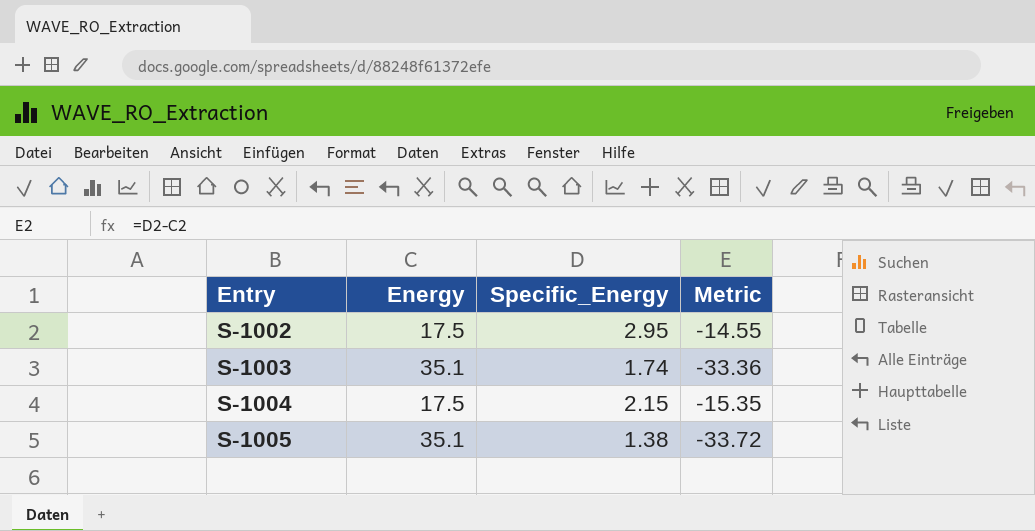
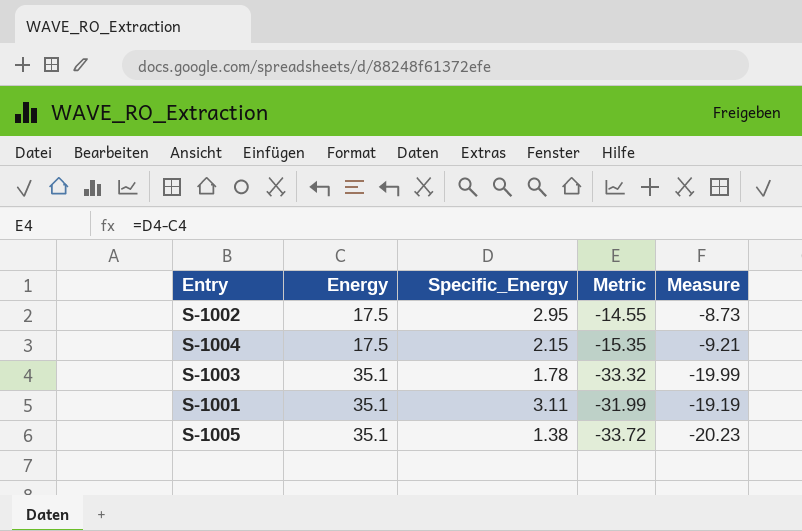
row order: Entry ascending -> Energy ascending
column Measure | formula: none -> [Metric] * 0.6
S-1003 | Specific_Energy: 1.74 -> 1.78
S-1003 | Metric: -33.36 -> -33.32
row S-1001: none -> 35.1 | 3.11 | -31.99 | -19.19

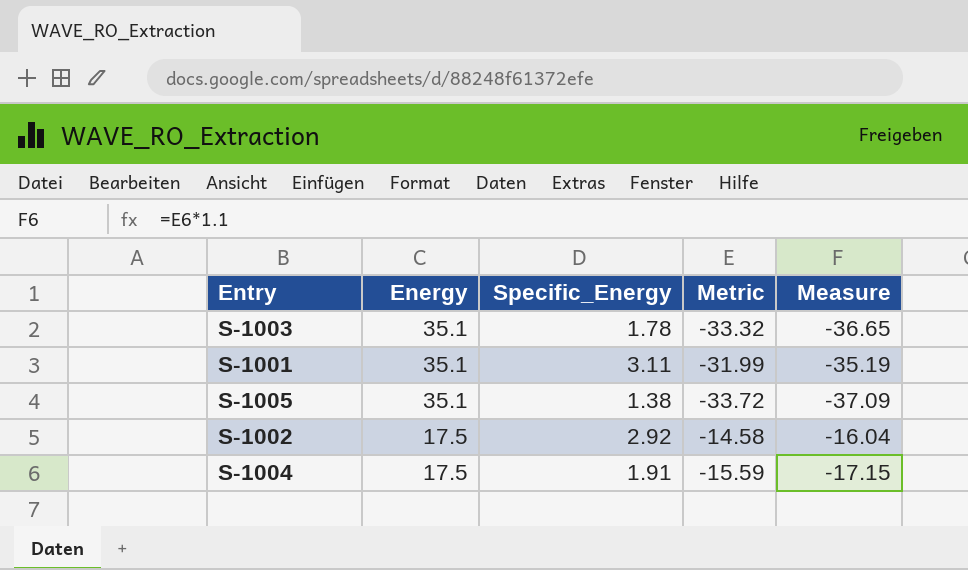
row order: Energy ascending -> Energy descending
column Measure | formula: [Metric] * 0.6 -> [Metric] * 1.1
S-1002 | Specific_Energy: 2.95 -> 2.92
S-1002 | Metric: -14.55 -> -14.58
S-1004 | Specific_Energy: 2.15 -> 1.91
S-1004 | Metric: -15.35 -> -15.59

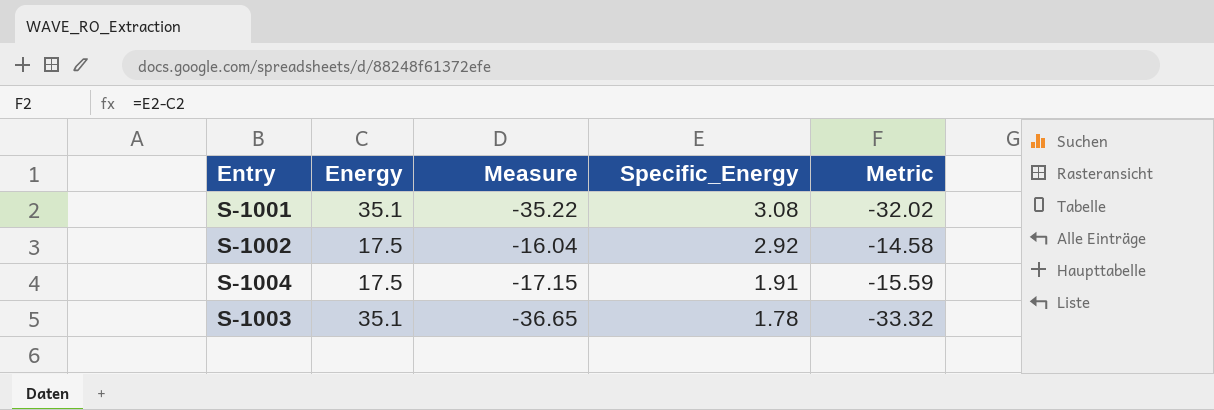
row order: Energy descending -> Specific_Energy descending
column Measure | position: 5 -> 3
row S-1005: 35.1 | 1.38 | -33.72 | -37.09 -> none
S-1001 | Measure: -35.19 -> -35.22
S-1001 | Specific_Energy: 3.11 -> 3.08
S-1001 | Metric: -31.99 -> -32.02

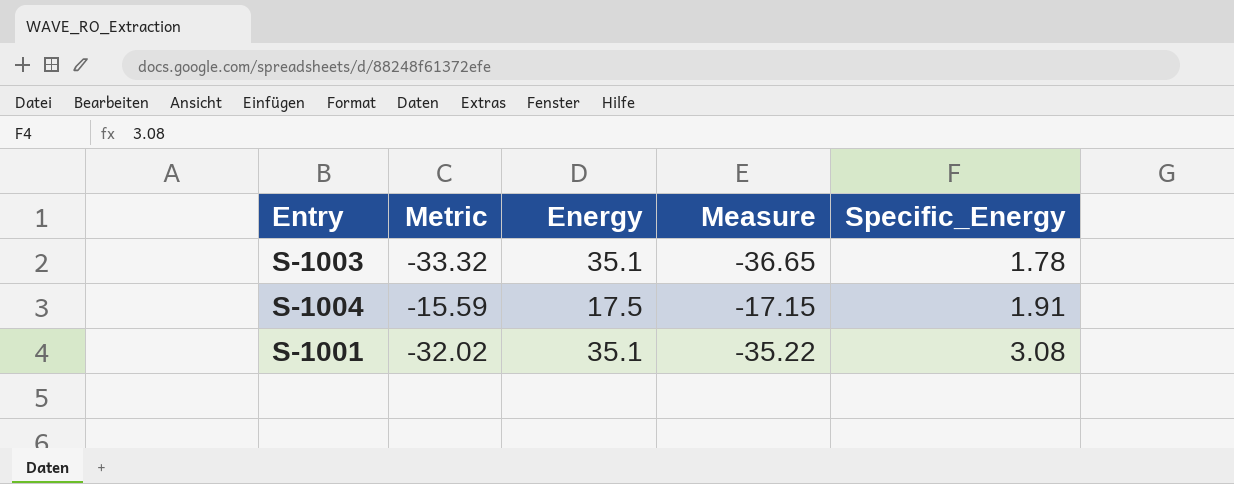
row order: Specific_Energy descending -> Specific_Energy ascending
column Metric | position: 5 -> 2
row S-1002: 17.5 | -16.04 | 2.92 | -14.58 -> none

